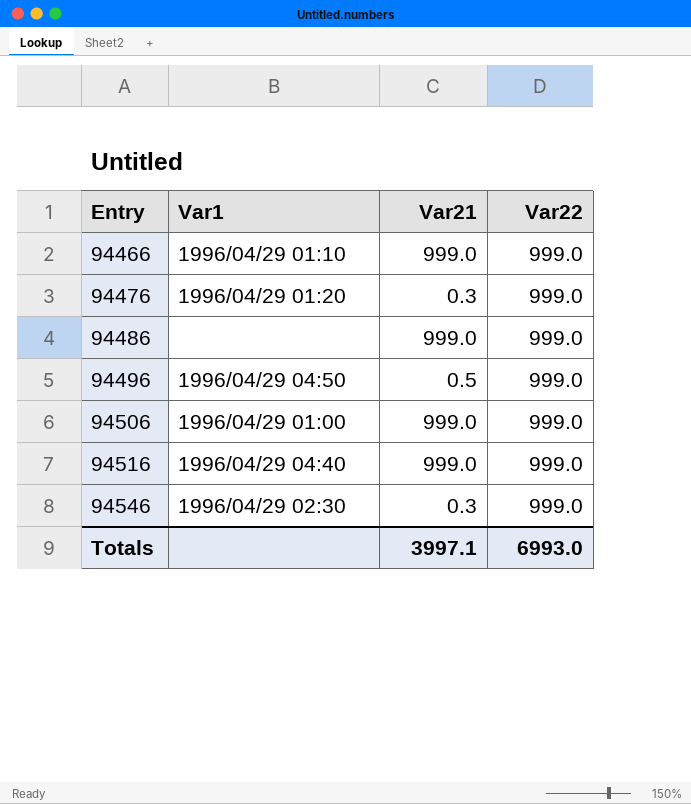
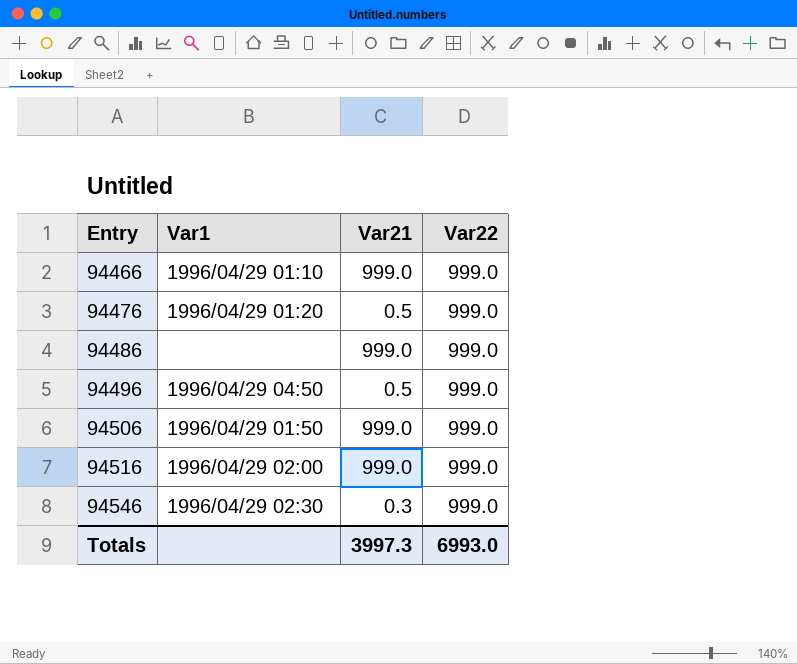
94476 | Var21: 0.3 -> 0.5
94506 | Var1: 1996/04/29 01:00 -> 1996/04/29 01:50
94516 | Var1: 1996/04/29 04:40 -> 1996/04/29 02:00
Totals | Var21: 3997.1 -> 3997.3

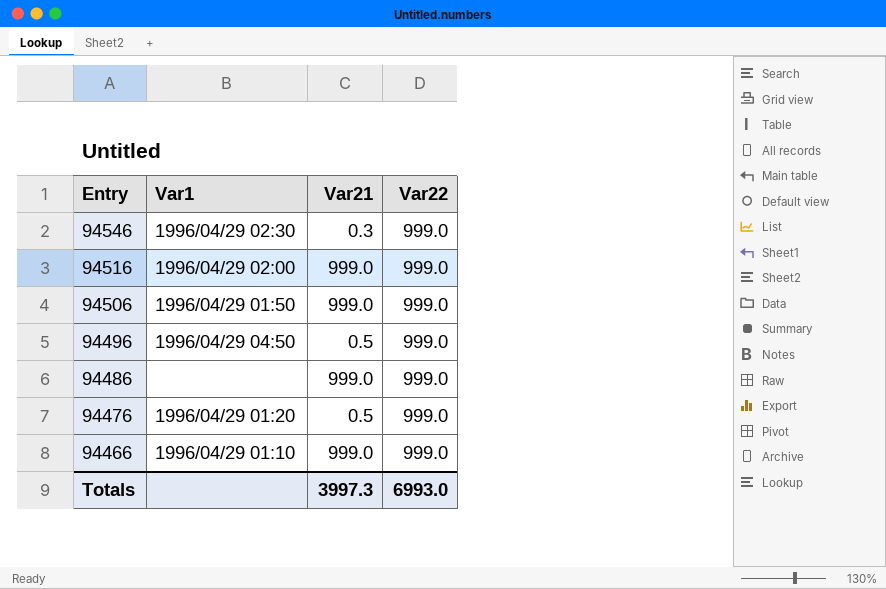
row order: Entry ascending -> Entry descending

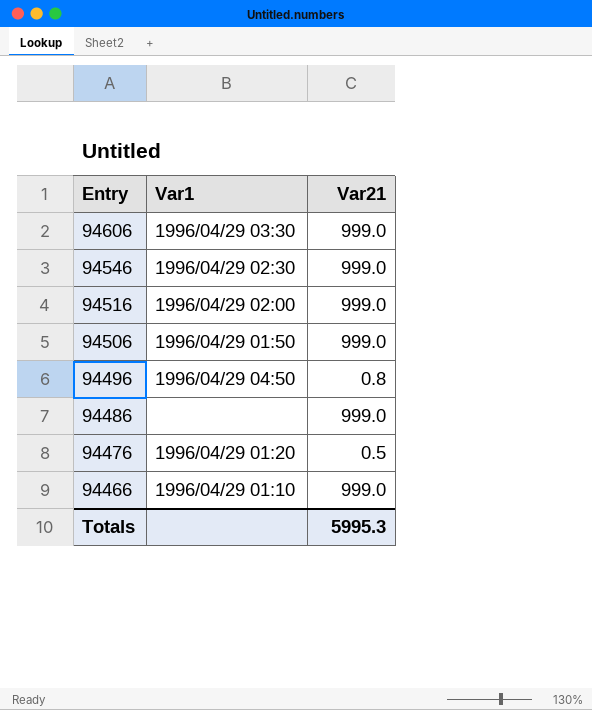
column Var22 | position: 4 -> none
row 94606: none -> 1996/04/29 03:30 | 999.0
94546 | Var21: 0.3 -> 999.0
94496 | Var21: 0.5 -> 0.8
Totals | Var21: 3997.3 -> 5995.3

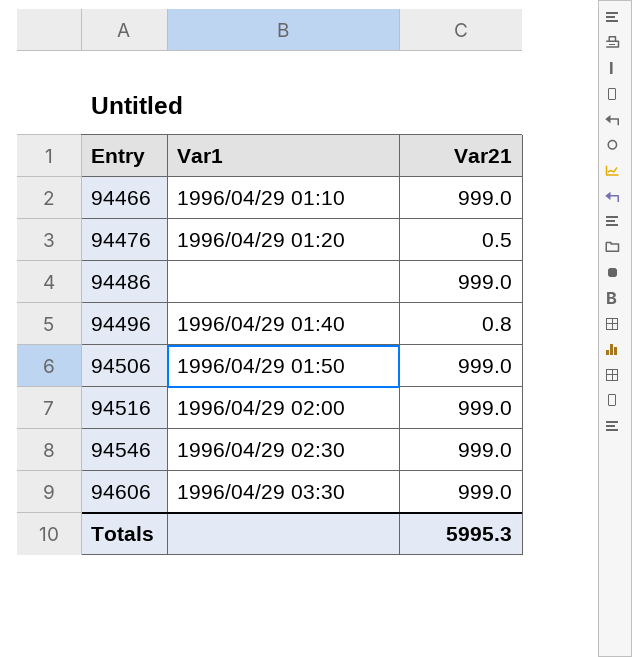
row order: Entry descending -> Entry ascending
94496 | Var1: 1996/04/29 04:50 -> 1996/04/29 01:40

